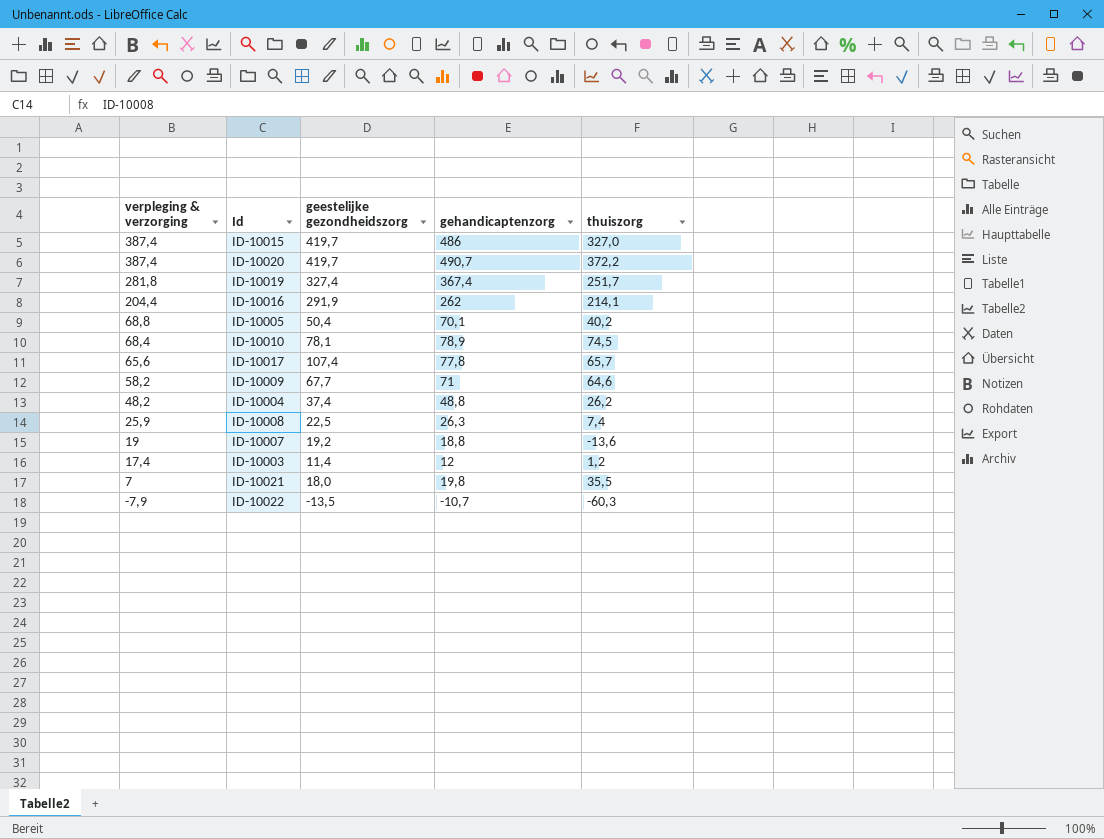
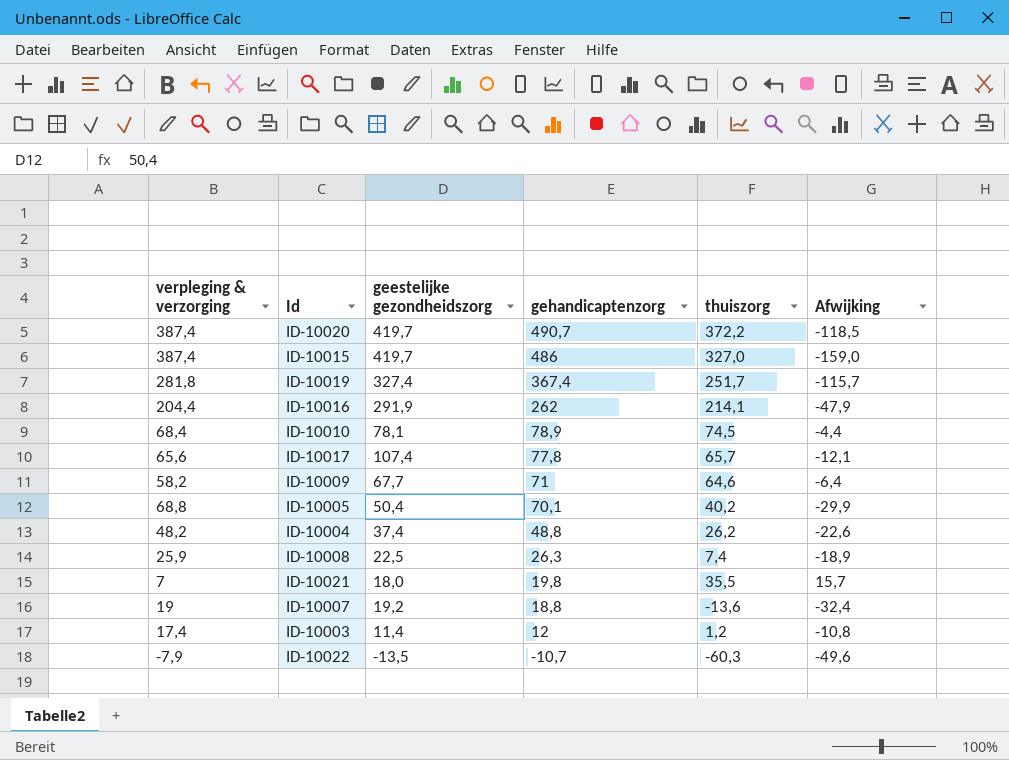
row order: verpleging & verzorging descending -> gehandicaptenzorg descending
column Afwijking | formula: none -> [thuiszorg] - [gehandicaptenzorg]

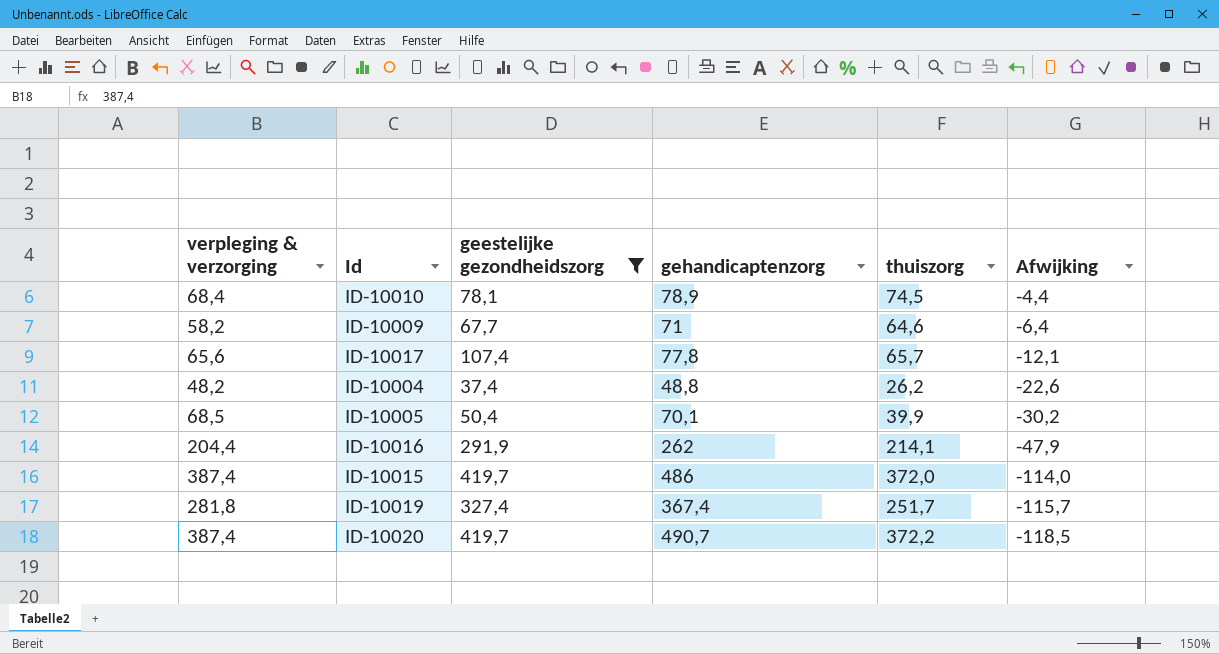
filter: none -> geestelijke gezondheidszorg >= 37,4
row order: gehandicaptenzorg descending -> Afwijking descending
ID-10005 | verpleging & verzorging: 68,8 -> 68,5
ID-10005 | thuiszorg: 40,2 -> 39,9
ID-10005 | Afwijking: -29,9 -> -30,2
ID-10015 | thuiszorg: 327,0 -> 372,0
ID-10015 | Afwijking: -159,0 -> -114,0

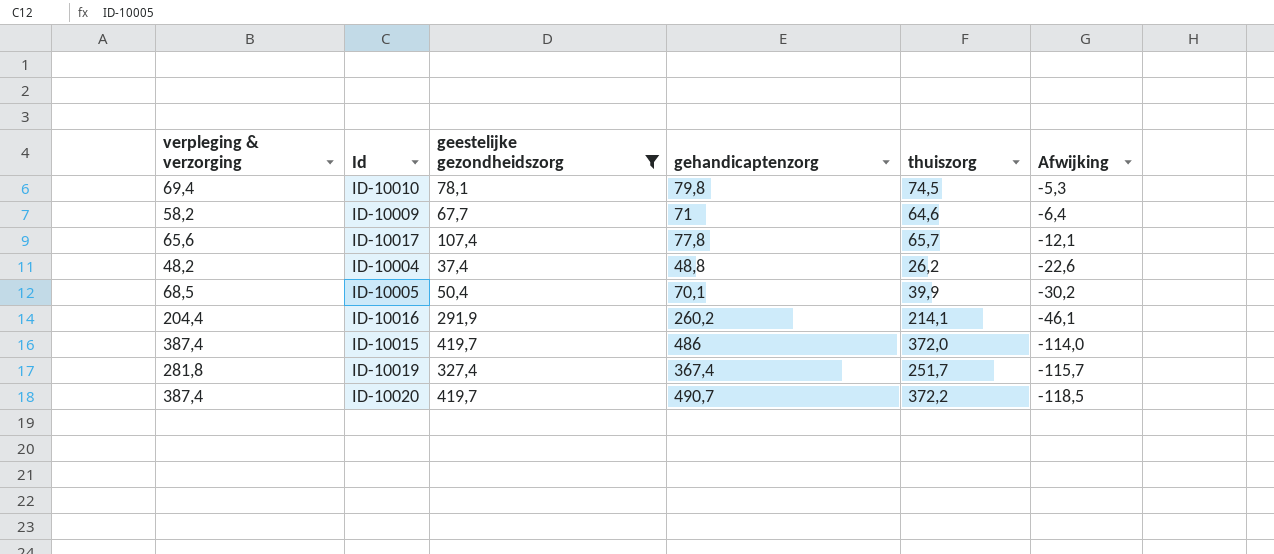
ID-10010 | verpleging & verzorging: 68,4 -> 69,4
ID-10010 | gehandicaptenzorg: 78,9 -> 79,8
ID-10010 | Afwijking: -4,4 -> -5,3
ID-10016 | gehandicaptenzorg: 262 -> 260,2
ID-10016 | Afwijking: -47,9 -> -46,1

